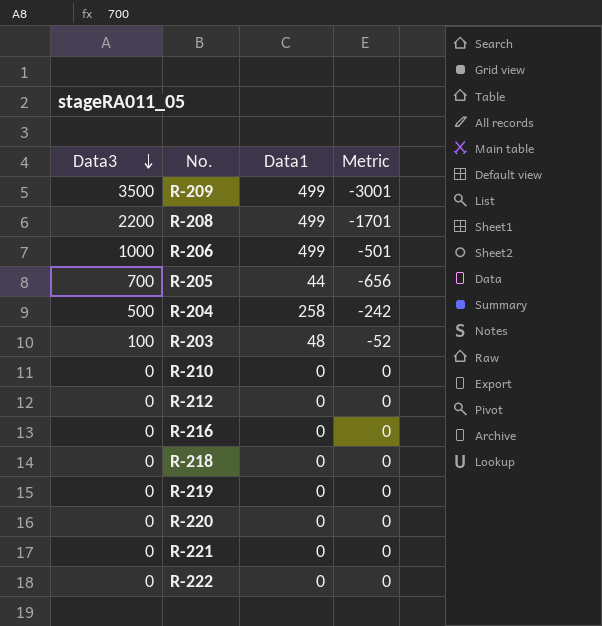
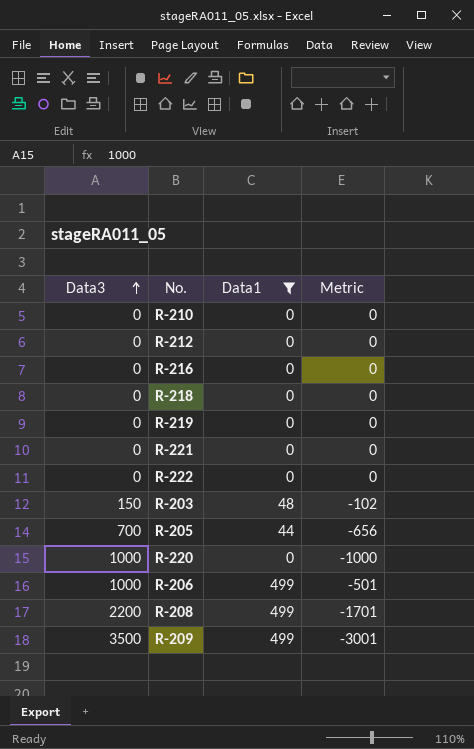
filter: none -> Data1 != 258
row order: Data3 descending -> Data3 ascending
R-203 | Data3: 100 -> 150
R-203 | Metric: -52 -> -102
R-220 | Data3: 0 -> 1000
R-220 | Metric: 0 -> -1000

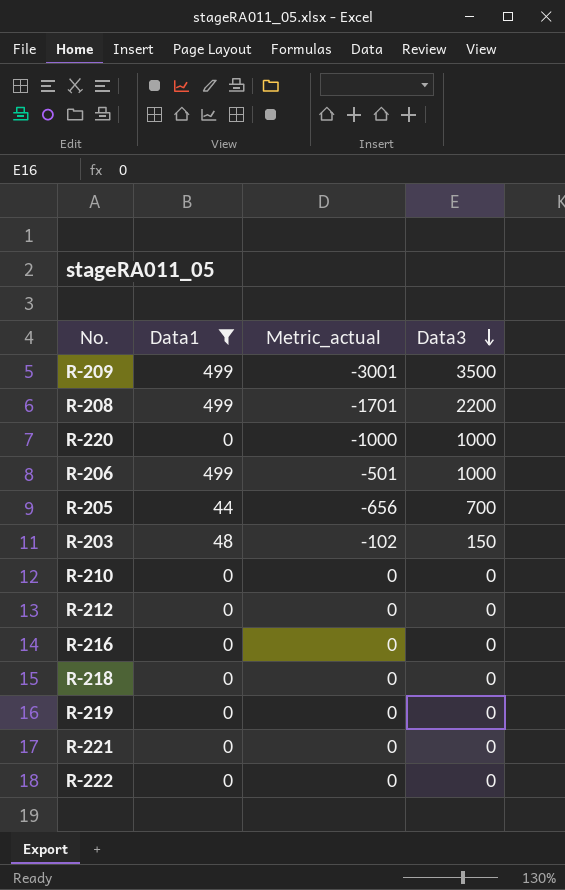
row order: Data3 ascending -> Data3 descending
column name: Metric -> Metric_actual
column Data3 | position: 1 -> 4

